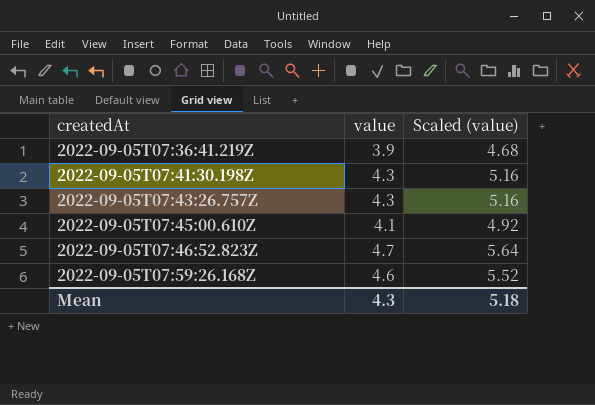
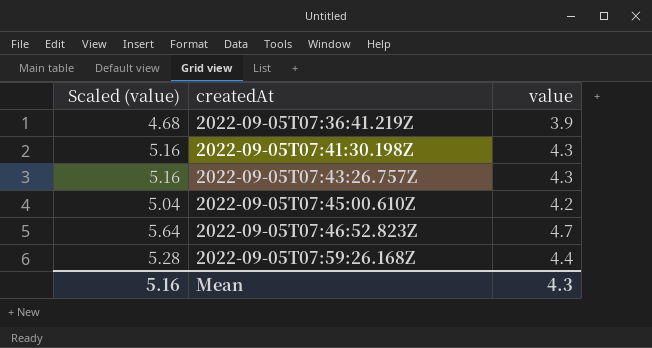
column Scaled (value) | position: 3 -> 1
2022-09-05T07:45:00.610Z | Scaled (value): 4.92 -> 5.04
2022-09-05T07:45:00.610Z | value: 4.1 -> 4.2
2022-09-05T07:59:26.168Z | Scaled (value): 5.52 -> 5.28
2022-09-05T07:59:26.168Z | value: 4.6 -> 4.4
Mean | Scaled (value): 5.18 -> 5.16

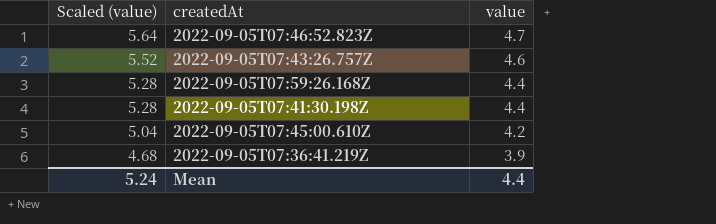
row order: createdAt ascending -> Scaled (value) descending
2022-09-05T07:43:26.757Z | Scaled (value): 5.16 -> 5.52
2022-09-05T07:43:26.757Z | value: 4.3 -> 4.6
2022-09-05T07:41:30.198Z | Scaled (value): 5.16 -> 5.28
2022-09-05T07:41:30.198Z | value: 4.3 -> 4.4
Mean | Scaled (value): 5.16 -> 5.24
Mean | value: 4.3 -> 4.4

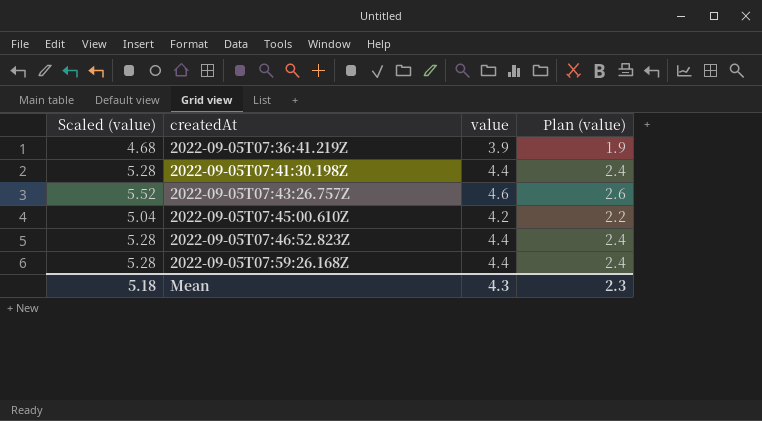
row order: Scaled (value) descending -> createdAt ascending
column Plan (value) | formula: none -> [value] - 2
2022-09-05T07:46:52.823Z | Scaled (value): 5.64 -> 5.28
2022-09-05T07:46:52.823Z | value: 4.7 -> 4.4
Mean | Scaled (value): 5.24 -> 5.18
Mean | value: 4.4 -> 4.3

